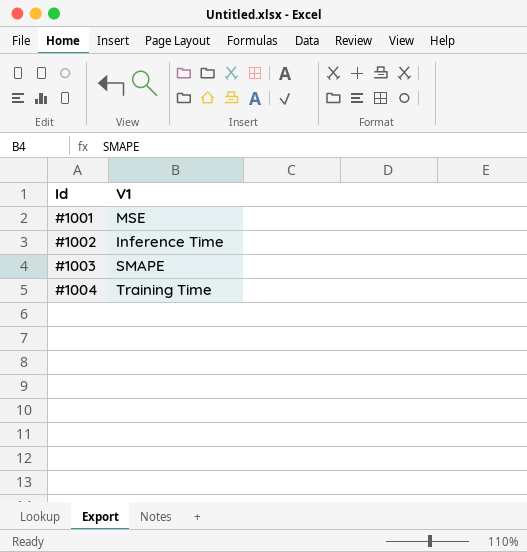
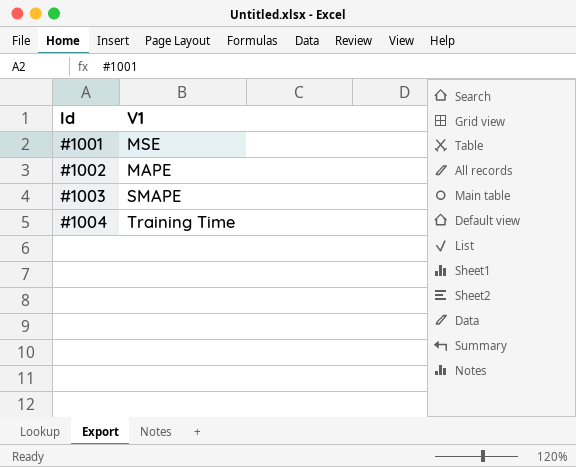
#1002 | V1: Inference Time -> MAPE

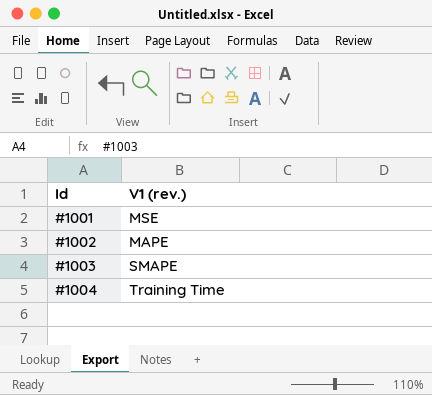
column name: V1 -> V1 (rev.)

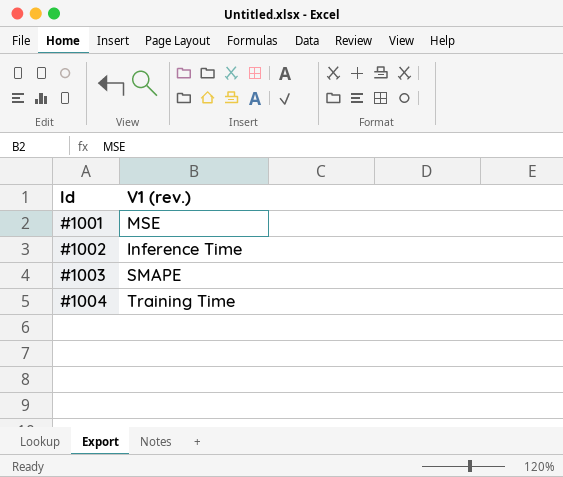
#1002 | V1 (rev.): MAPE -> Inference Time

